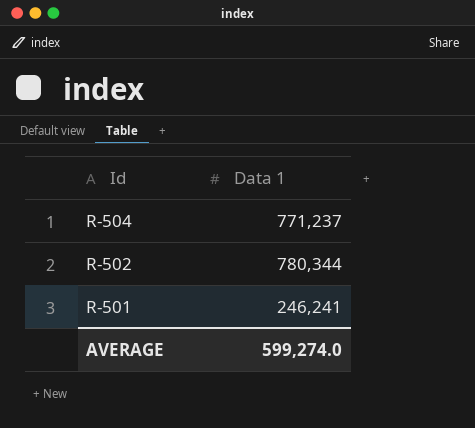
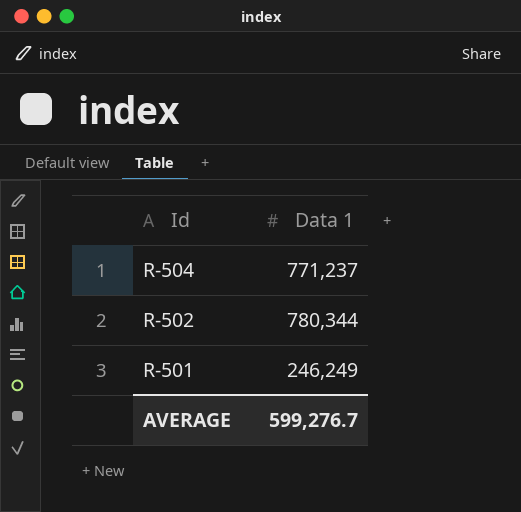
R-501 | Data 1: 246,241 -> 246,249
AVERAGE | Data 1: 599,274.0 -> 599,276.7

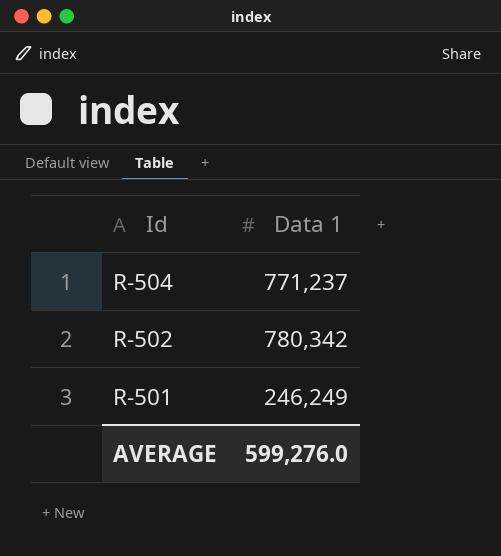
R-502 | Data 1: 780,344 -> 780,342
AVERAGE | Data 1: 599,276.7 -> 599,276.0

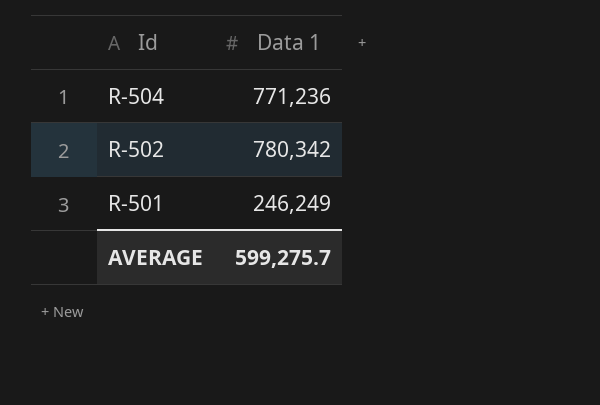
R-504 | Data 1: 771,237 -> 771,236
AVERAGE | Data 1: 599,276.0 -> 599,275.7

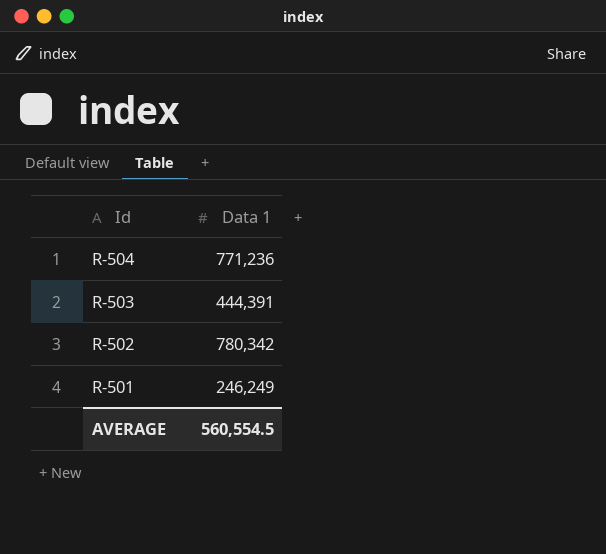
row R-503: none -> 444,391
AVERAGE | Data 1: 599,275.7 -> 560,554.5

